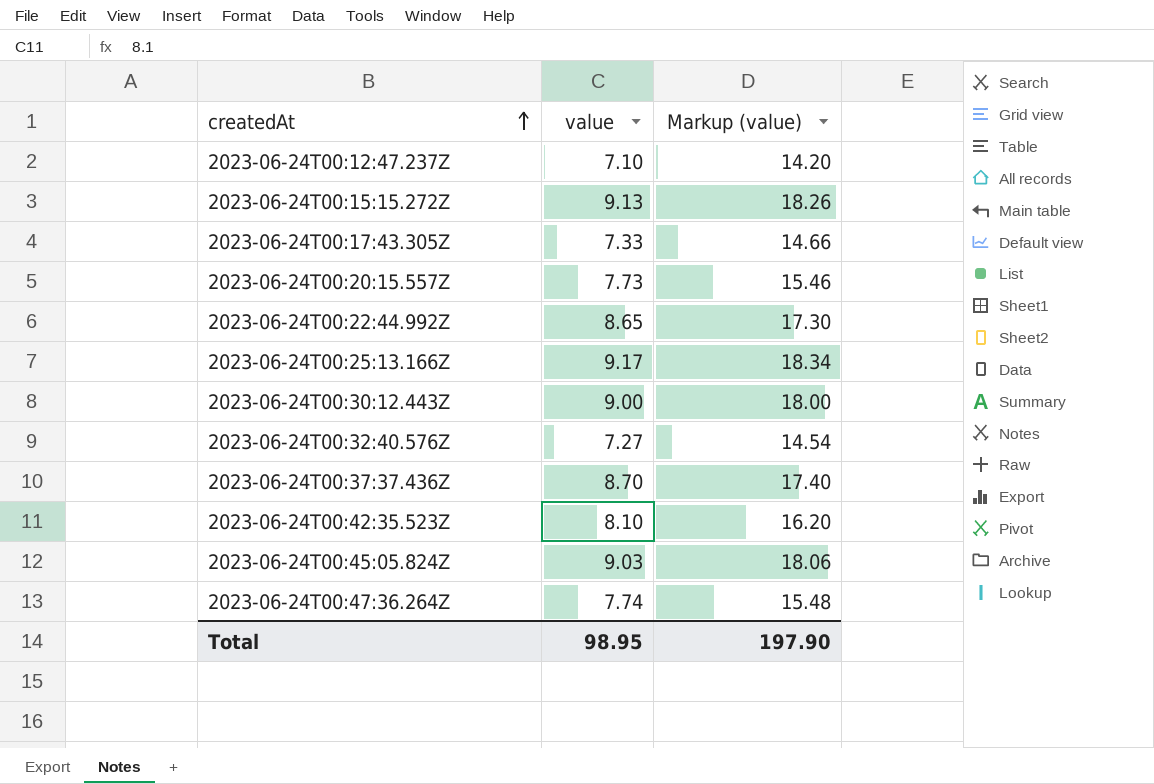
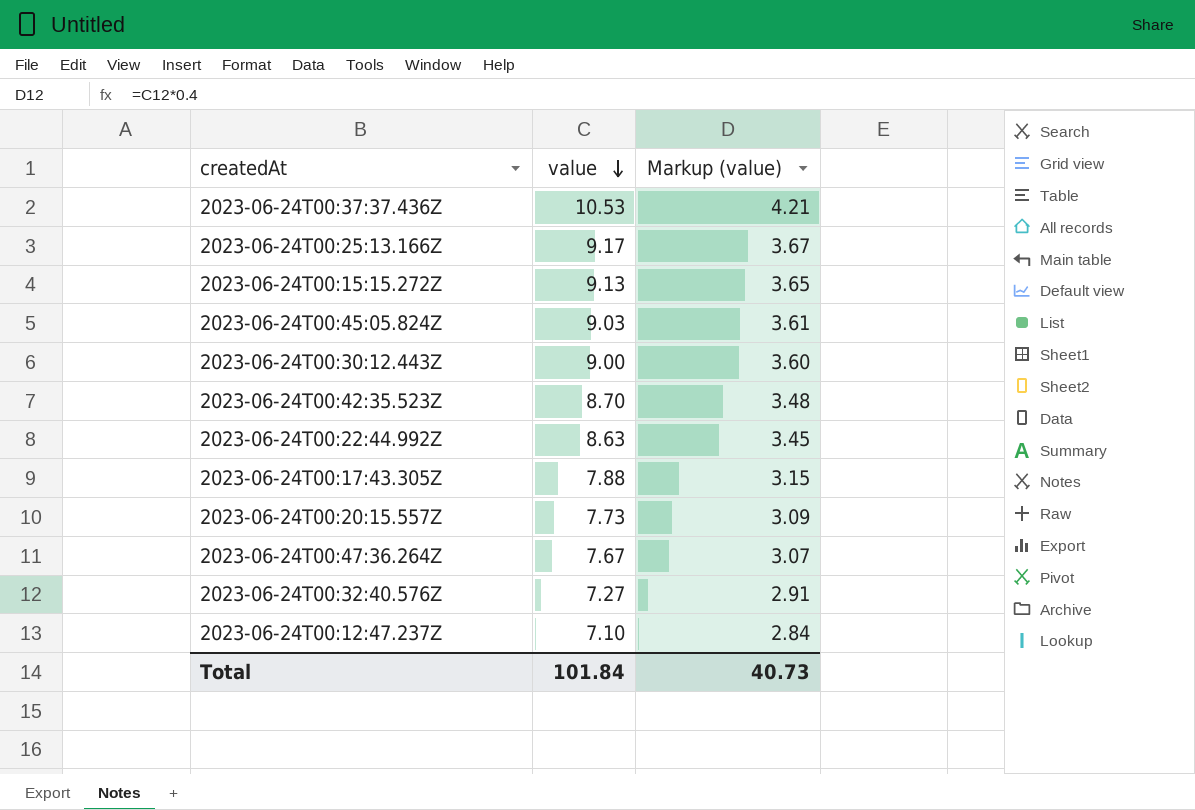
row order: createdAt ascending -> value descending
column Markup (value) | formula: [value] * 2 -> [value] * 0.4
2023-06-24T00:37:37.436Z | value: 8.70 -> 10.53
2023-06-24T00:42:35.523Z | value: 8.10 -> 8.70
2023-06-24T00:22:44.992Z | value: 8.65 -> 8.63
2023-06-24T00:17:43.305Z | value: 7.33 -> 7.88
2023-06-24T00:47:36.264Z | value: 7.74 -> 7.67
Total | value: 98.95 -> 101.84
Total | Markup (value): 197.90 -> 40.73

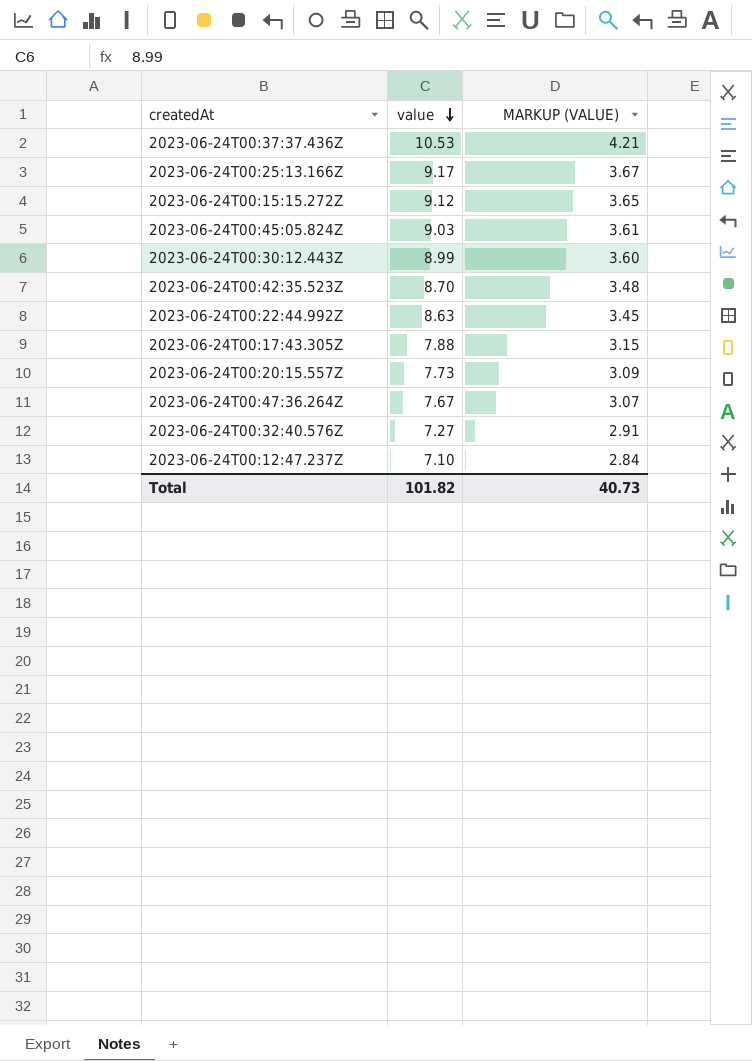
column name: Markup (value) -> MARKUP (VALUE)
2023-06-24T00:15:15.272Z | value: 9.13 -> 9.12
2023-06-24T00:30:12.443Z | value: 9.00 -> 8.99
Total | value: 101.84 -> 101.82

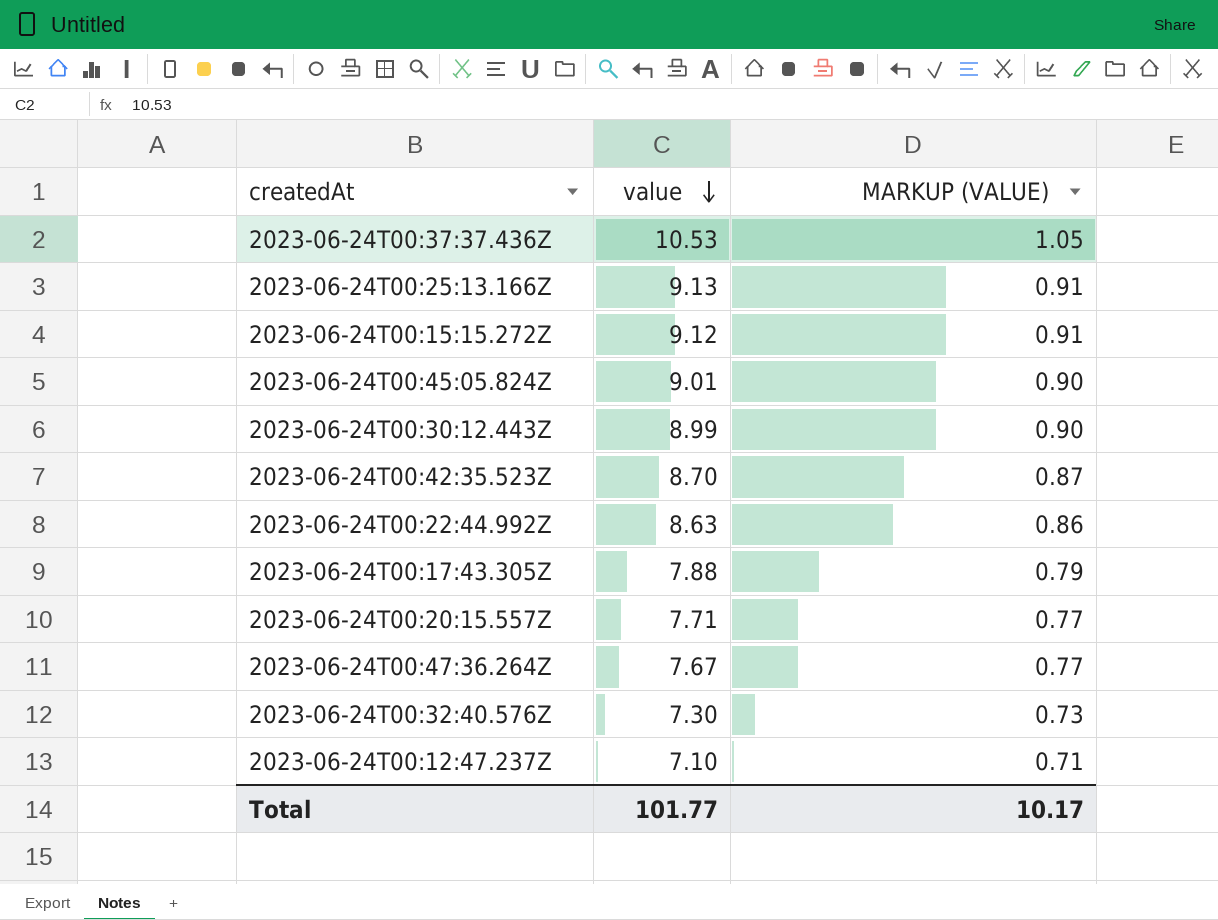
column MARKUP (VALUE) | formula: [value] * 0.4 -> [value] * 0.1
2023-06-24T00:25:13.166Z | value: 9.17 -> 9.13
2023-06-24T00:45:05.824Z | value: 9.03 -> 9.01
2023-06-24T00:20:15.557Z | value: 7.73 -> 7.71
2023-06-24T00:32:40.576Z | value: 7.27 -> 7.30
Total | value: 101.82 -> 101.77
Total | MARKUP (VALUE): 40.73 -> 10.17

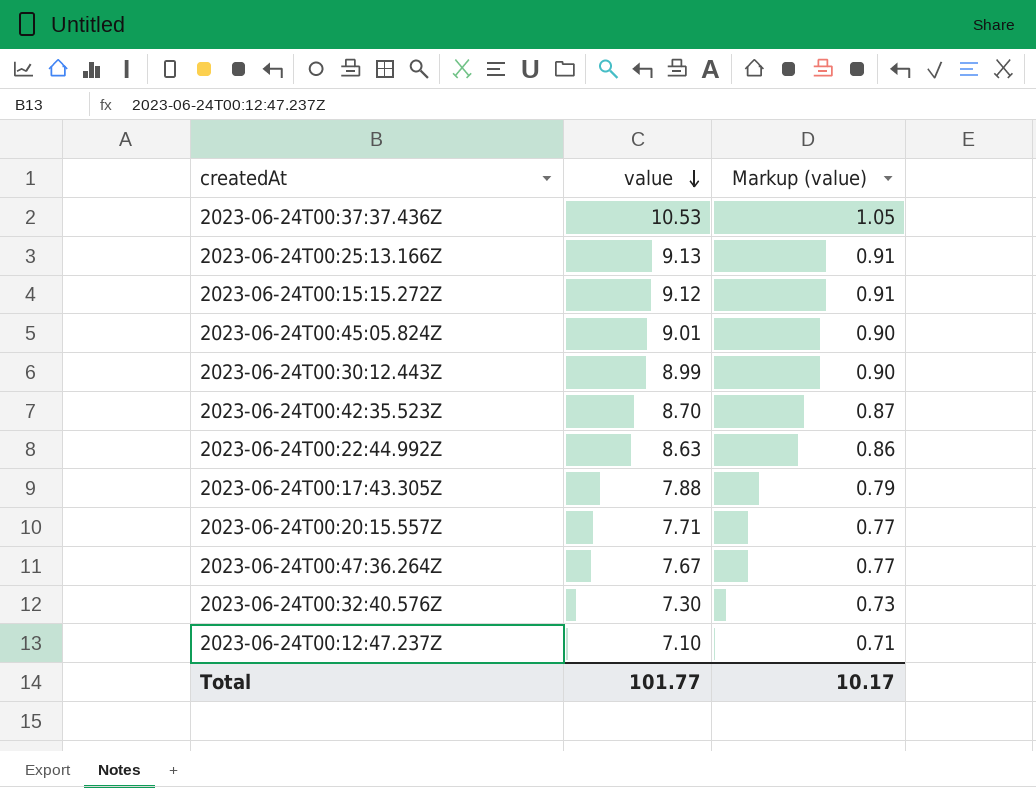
column name: MARKUP (VALUE) -> Markup (value)

